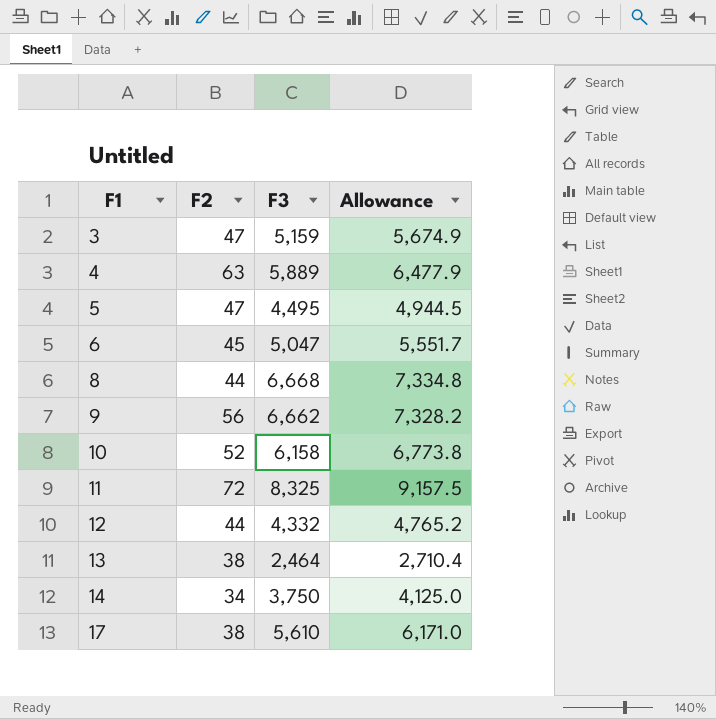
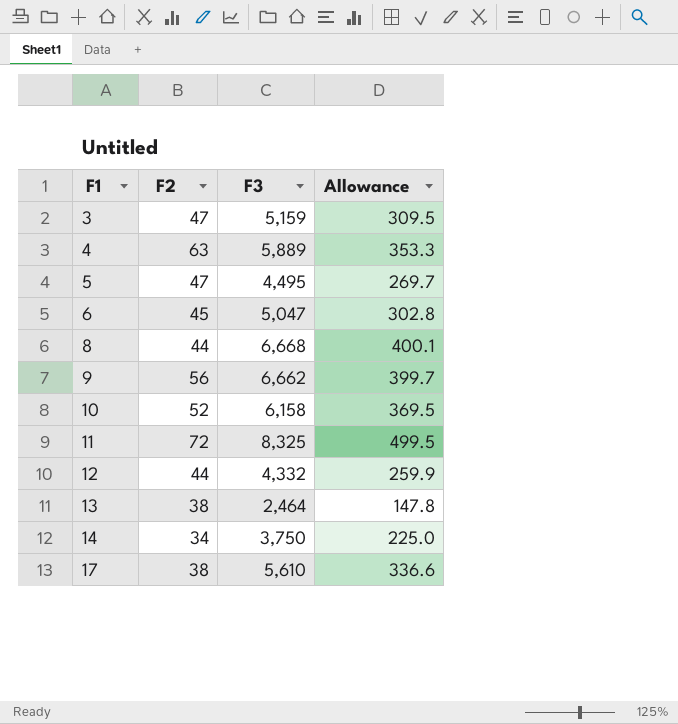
column Allowance | formula: [F3] * 1.1 -> [F3] * 0.06

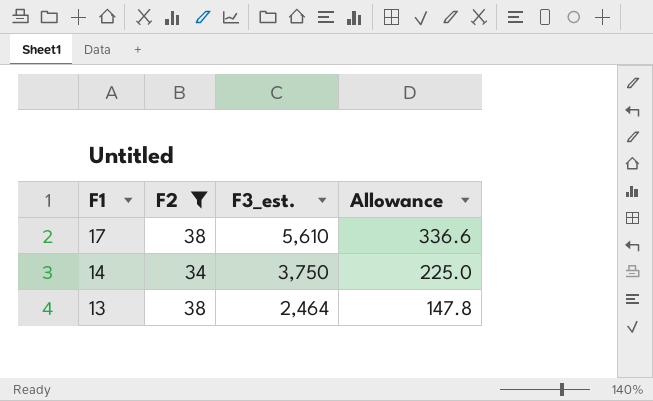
filter: none -> F2 <= 38
row order: F1 ascending -> F1 descending
column name: F3 -> F3_est.

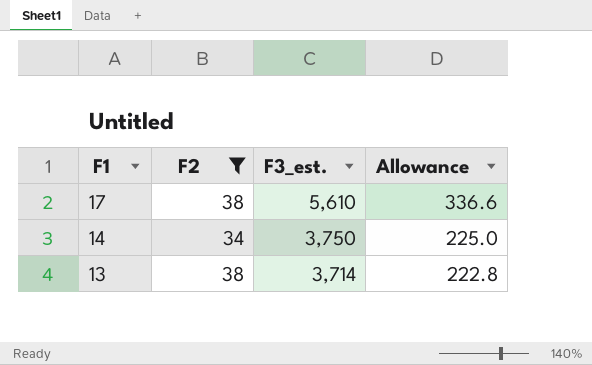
13 | F3_est.: 2,464 -> 3,714
13 | Allowance: 147.8 -> 222.8

